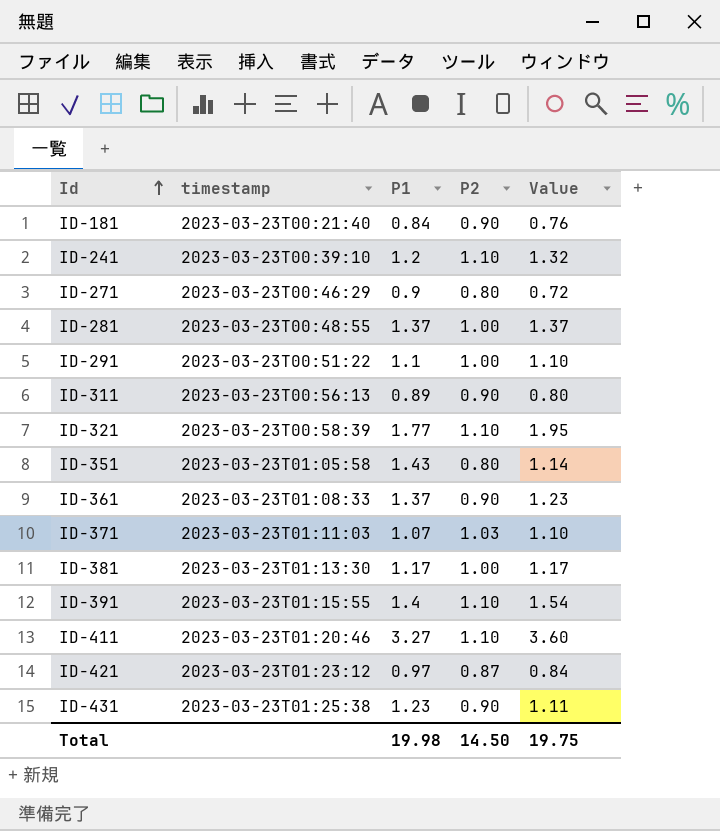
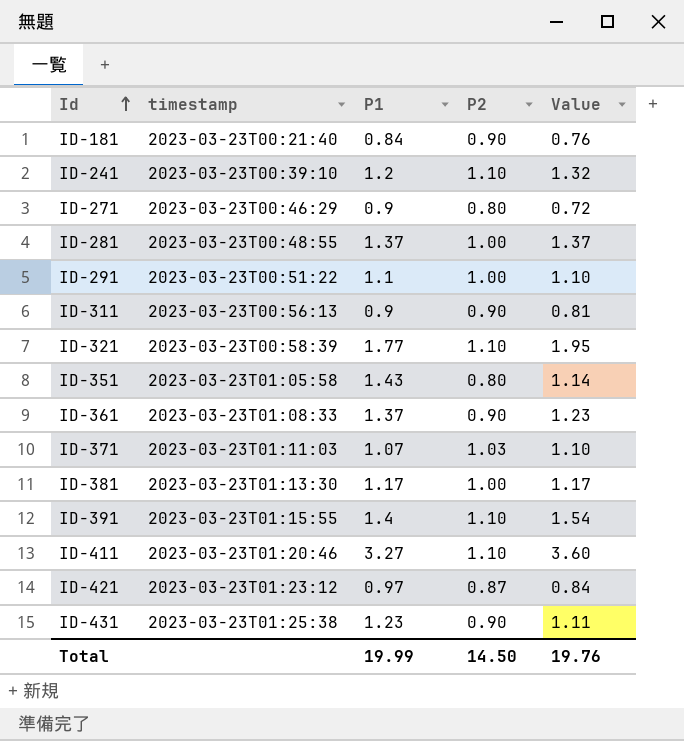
ID-311 | P1: 0.89 -> 0.9
ID-311 | Value: 0.80 -> 0.81
Total | P1: 19.98 -> 19.99
Total | Value: 19.75 -> 19.76

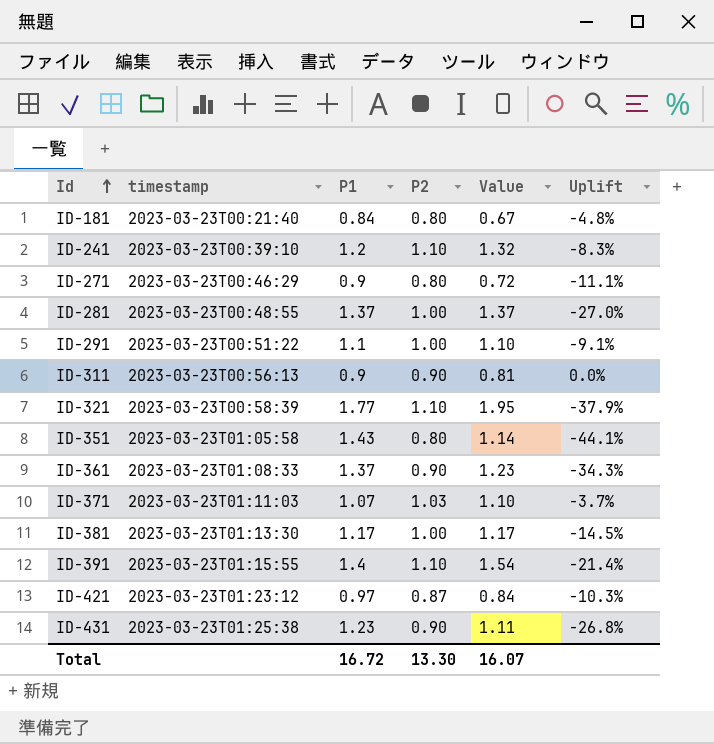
column Uplift | formula: none -> ([P2] - [P1]) / [P1]
row ID-411: 2023-03-23T01:20:46 | 3.27 | 1.10 | 3.60 -> none
ID-181 | P2: 0.90 -> 0.80
ID-181 | Value: 0.76 -> 0.67
Total | P1: 19.99 -> 16.72
Total | P2: 14.50 -> 13.30
Total | Value: 19.76 -> 16.07

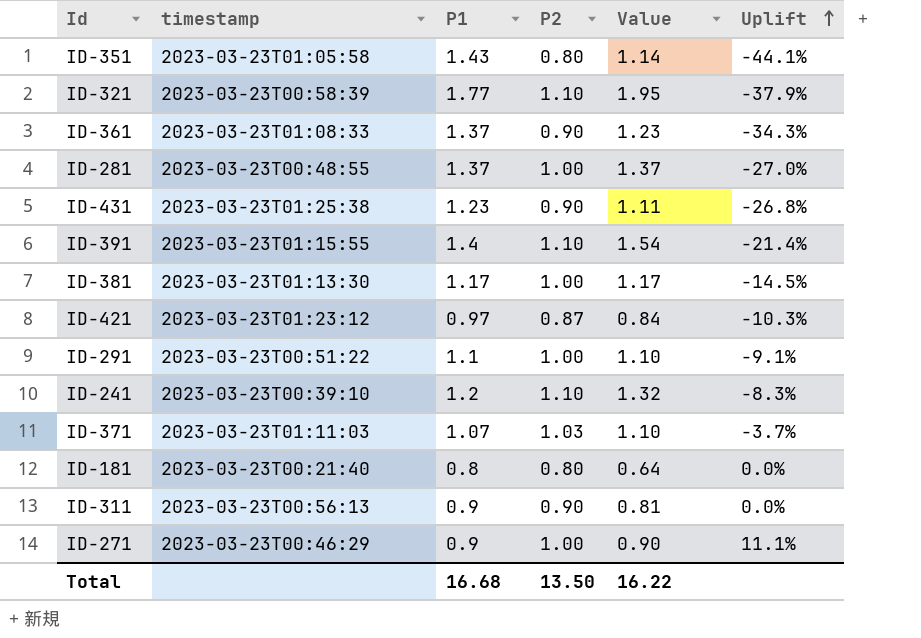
row order: Id ascending -> Uplift ascending
ID-181 | P1: 0.84 -> 0.8
ID-181 | Value: 0.67 -> 0.64
ID-181 | Uplift: -4.8% -> 0.0%
ID-271 | P2: 0.80 -> 1.00
ID-271 | Value: 0.72 -> 0.90
ID-271 | Uplift: -11.1% -> 11.1%
Total | P1: 16.72 -> 16.68
Total | P2: 13.30 -> 13.50
Total | Value: 16.07 -> 16.22

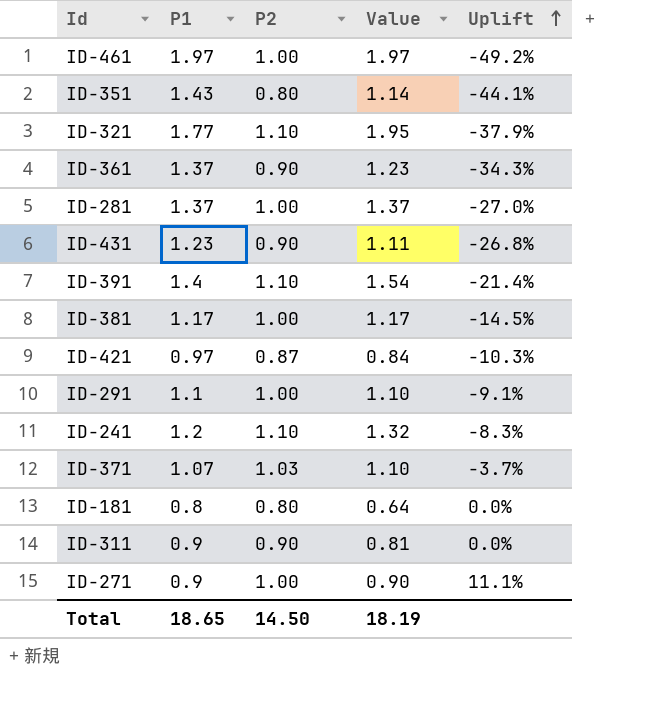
column timestamp | position: 2 -> none
row ID-461: none -> 1.97 | 1.00 | 1.97 | -49.2%
Total | P1: 16.68 -> 18.65
Total | P2: 13.50 -> 14.50
Total | Value: 16.22 -> 18.19

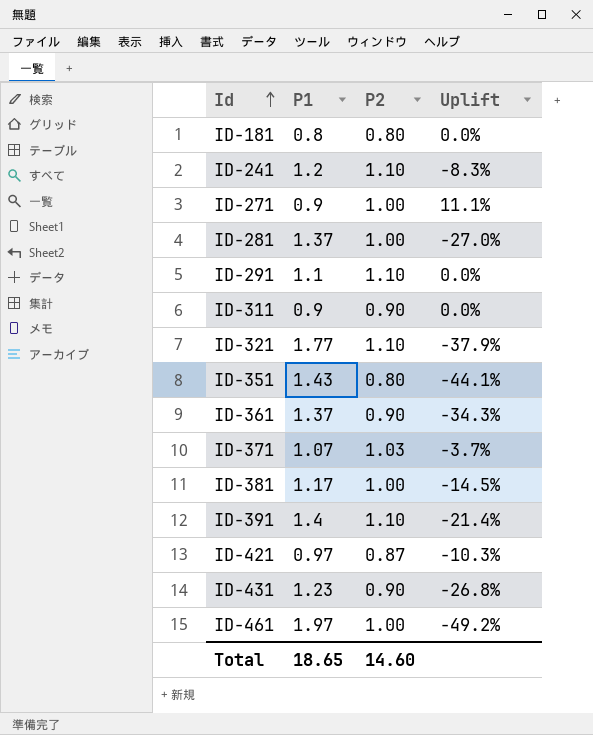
row order: Uplift ascending -> Id ascending
column Value | formula: [P1] * [P2] -> none
ID-291 | P2: 1.00 -> 1.10
ID-291 | Uplift: -9.1% -> 0.0%
Total | P2: 14.50 -> 14.60

